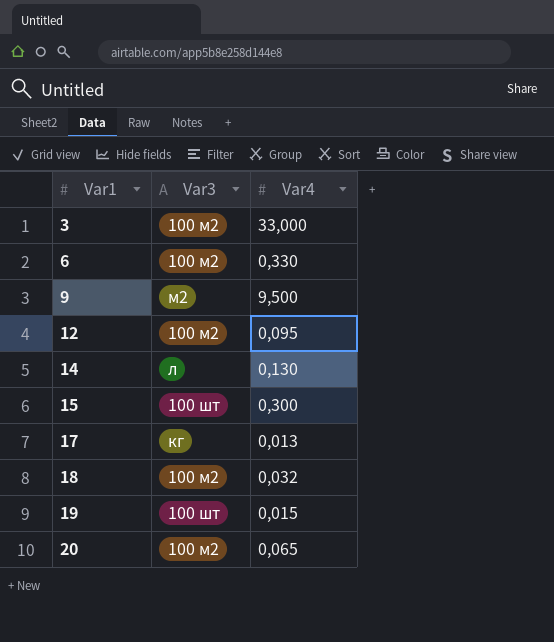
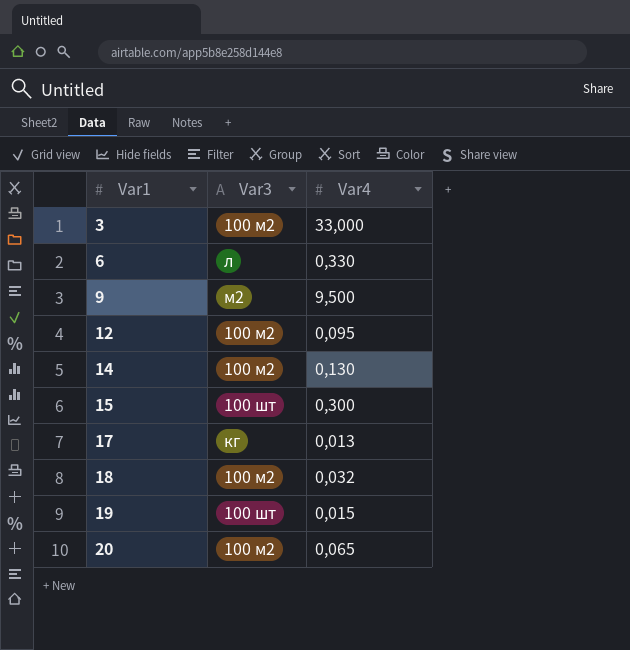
6 | Var3: 100 м2 -> л
14 | Var3: л -> 100 м2

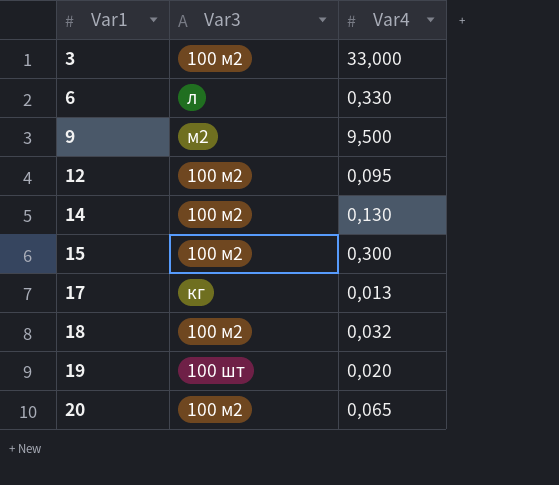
15 | Var3: 100 шт -> 100 м2
19 | Var4: 0,015 -> 0,020

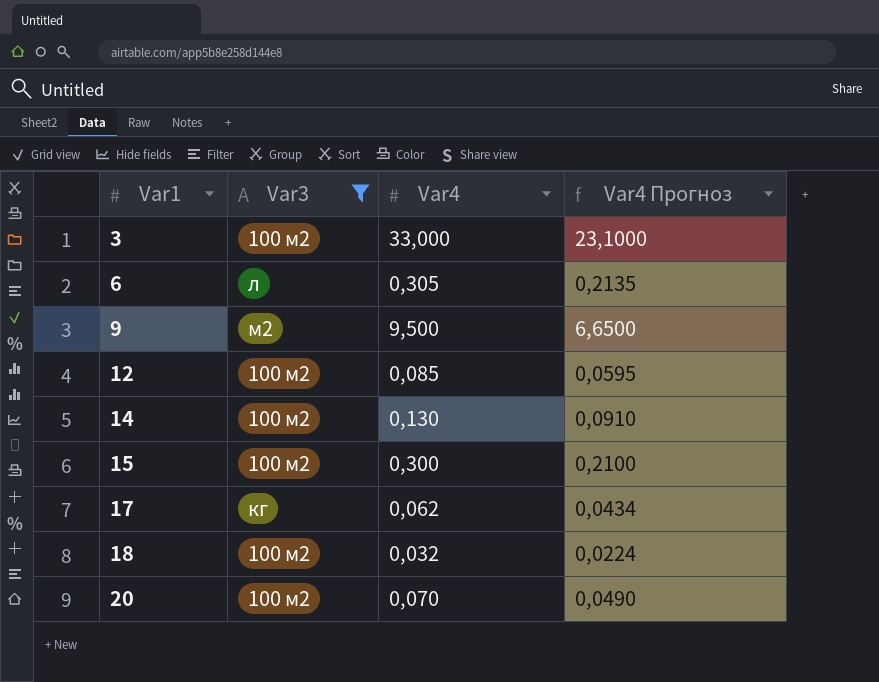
filter: none -> Var3 != 100 шт
column Var4 Прогноз | formula: none -> [Var4] * 0,7
6 | Var4: 0,330 -> 0,305
12 | Var4: 0,095 -> 0,085
17 | Var4: 0,013 -> 0,062
20 | Var4: 0,065 -> 0,070

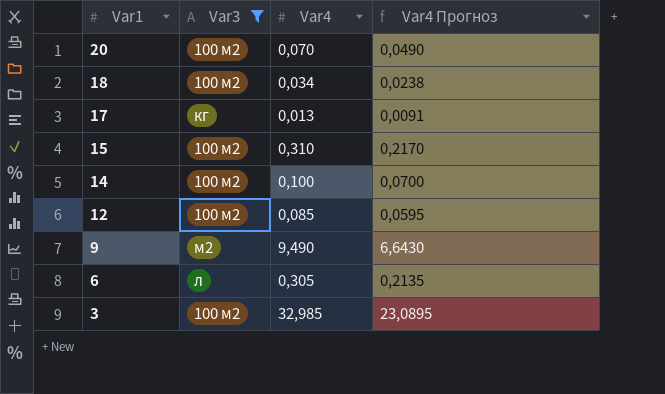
row order: Var1 ascending -> Var1 descending
18 | Var4: 0,032 -> 0,034
18 | Var4 Прогноз: 0,0224 -> 0,0238
17 | Var4: 0,062 -> 0,013
17 | Var4 Прогноз: 0,0434 -> 0,0091
15 | Var4: 0,300 -> 0,310
15 | Var4 Прогноз: 0,2100 -> 0,2170
14 | Var4: 0,130 -> 0,100
14 | Var4 Прогноз: 0,0910 -> 0,0700
9 | Var4: 9,500 -> 9,490
9 | Var4 Прогноз: 6,6500 -> 6,6430
3 | Var4: 33,000 -> 32,985
3 | Var4 Прогноз: 23,1000 -> 23,0895

